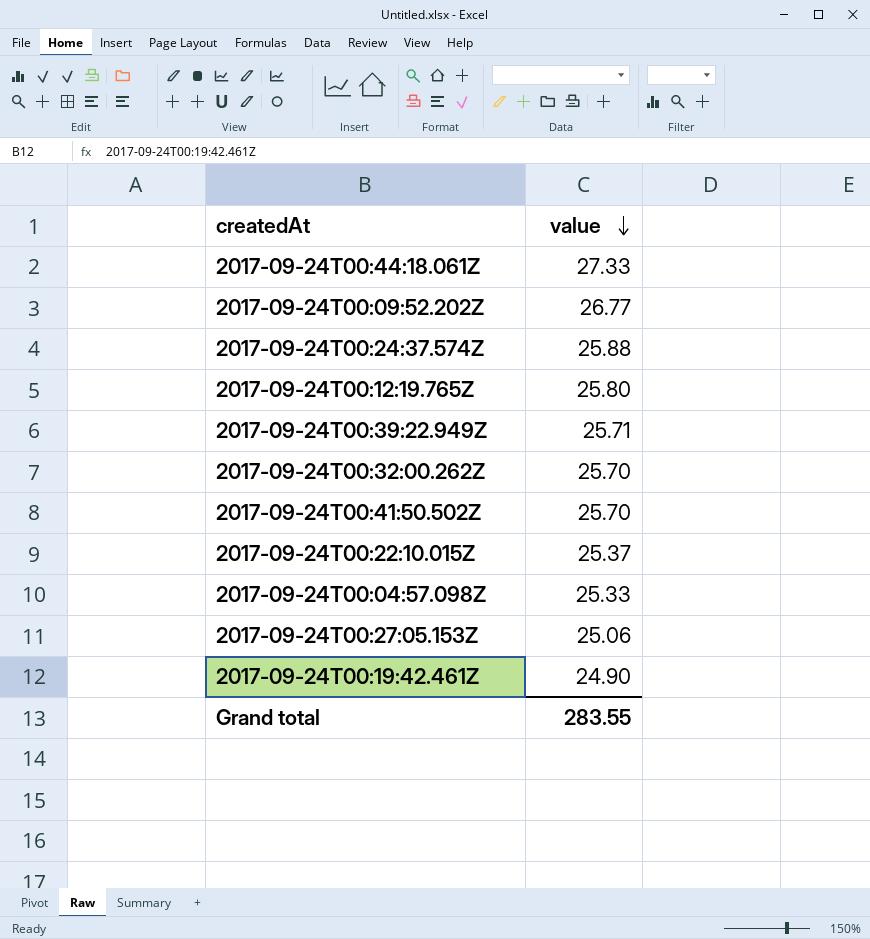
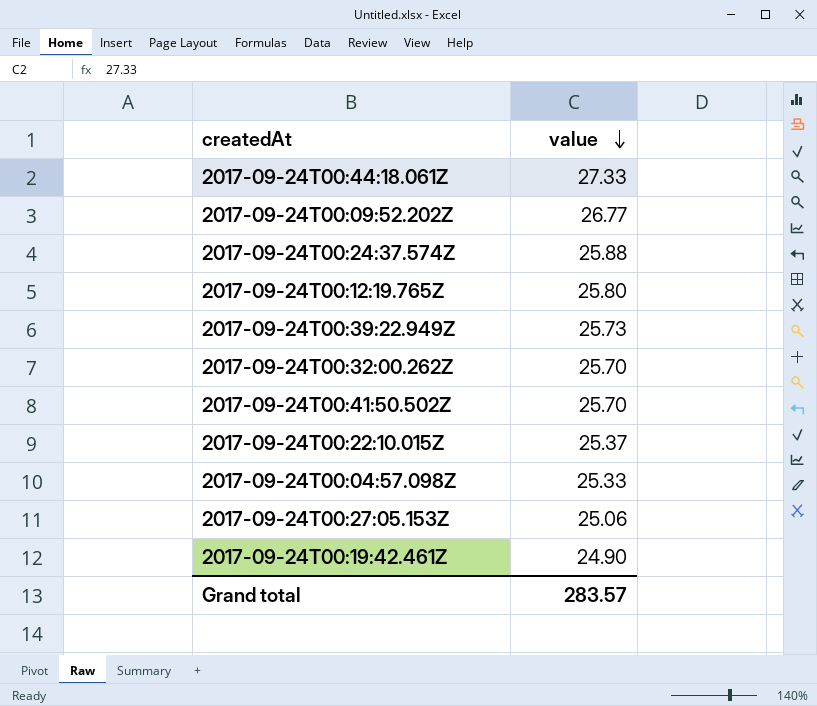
2017-09-24T00:39:22.949Z | value: 25.71 -> 25.73
Grand total | value: 283.55 -> 283.57

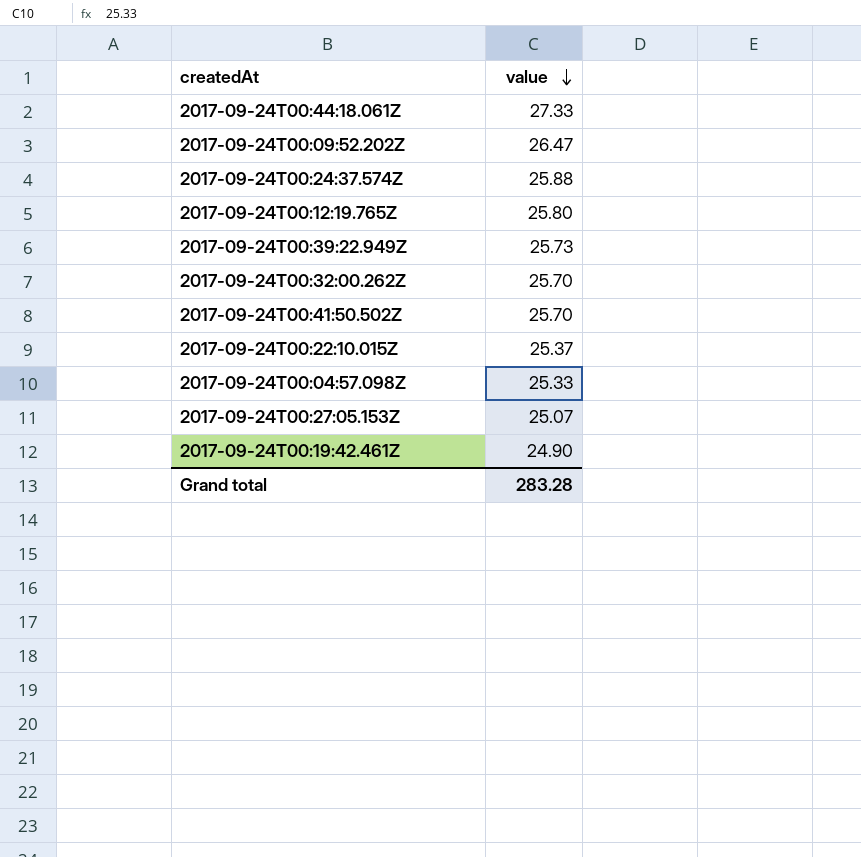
2017-09-24T00:09:52.202Z | value: 26.77 -> 26.47
2017-09-24T00:27:05.153Z | value: 25.06 -> 25.07
Grand total | value: 283.57 -> 283.28

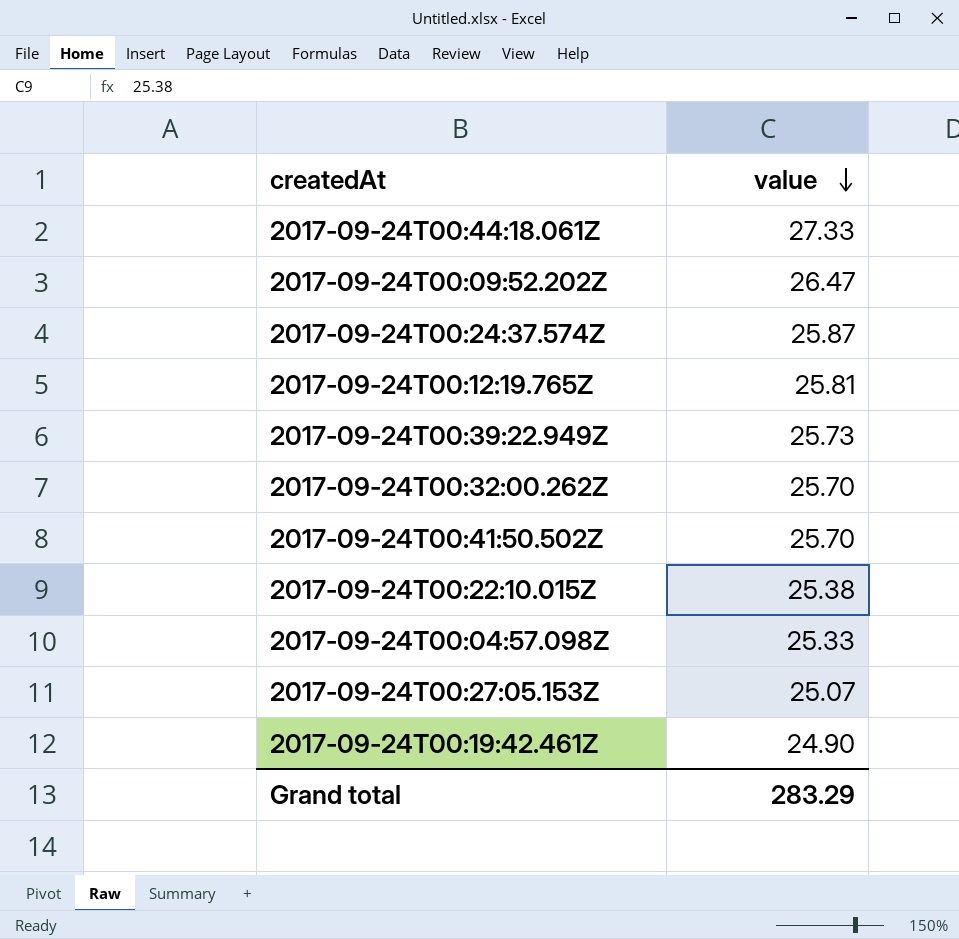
2017-09-24T00:24:37.574Z | value: 25.88 -> 25.87
2017-09-24T00:12:19.765Z | value: 25.80 -> 25.81
2017-09-24T00:22:10.015Z | value: 25.37 -> 25.38
Grand total | value: 283.28 -> 283.29

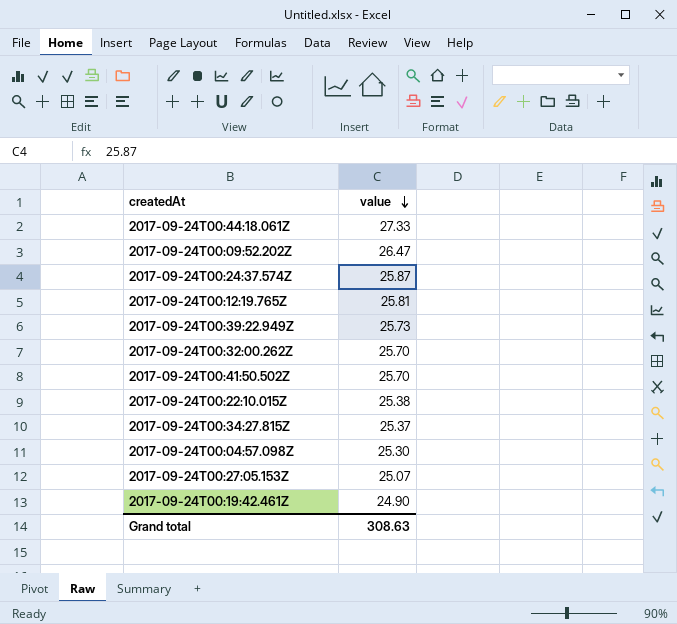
row 2017-09-24T00:34:27.815Z: none -> 25.37
2017-09-24T00:04:57.098Z | value: 25.33 -> 25.30
Grand total | value: 283.29 -> 308.63

